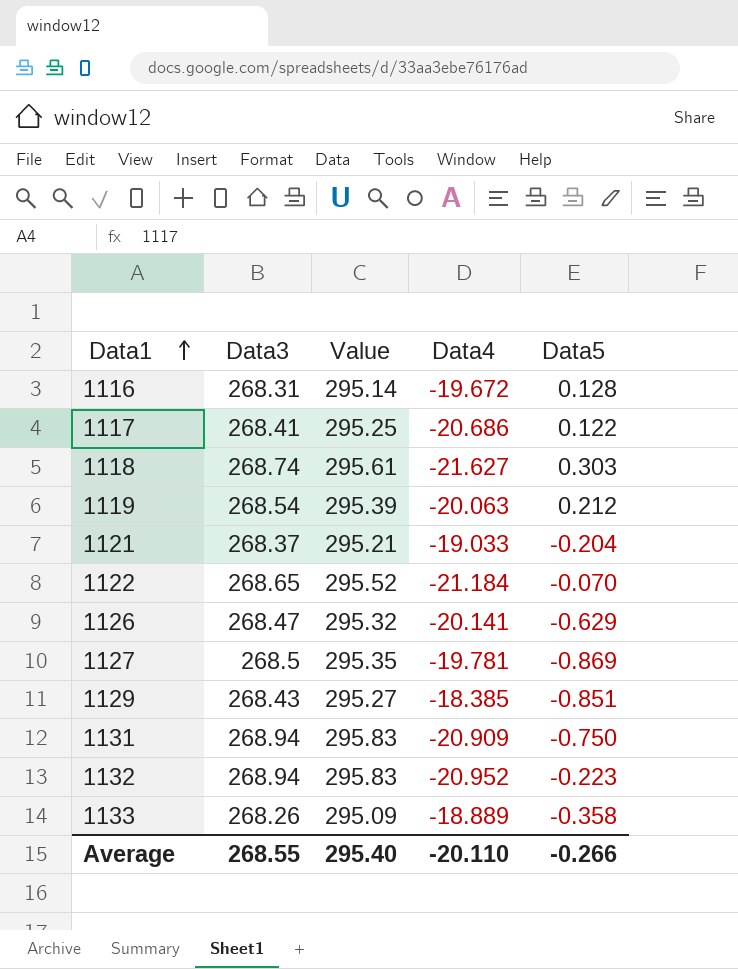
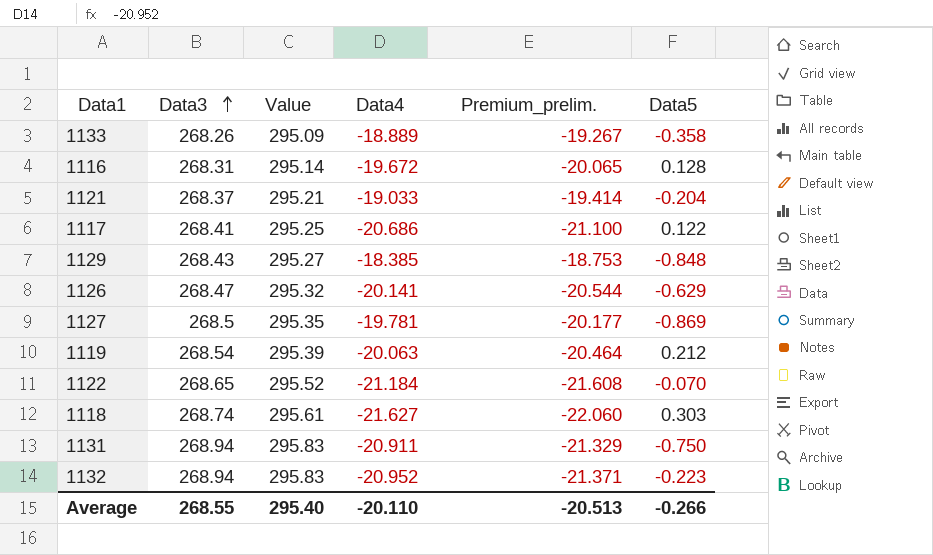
row order: Data1 ascending -> Data3 ascending
column Premium_prelim. | formula: none -> [Data4] * 1.02
1129 | Data5: -0.851 -> -0.848
1131 | Data4: -20.909 -> -20.911

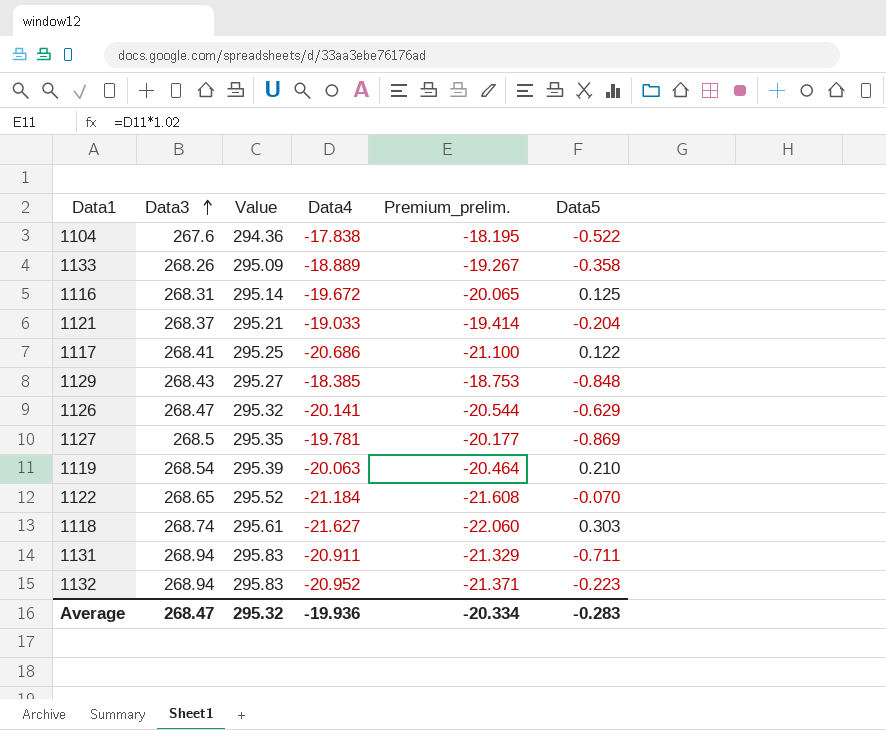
row 1104: none -> 267.6 | 294.36 | -17.838 | -18.195 | -0.522
1116 | Data5: 0.128 -> 0.125
1119 | Data5: 0.212 -> 0.210
1131 | Data5: -0.750 -> -0.711
Average | Data3: 268.55 -> 268.47
Average | Value: 295.40 -> 295.32
Average | Data4: -20.110 -> -19.936
Average | Premium_prelim.: -20.513 -> -20.334
Average | Data5: -0.266 -> -0.283

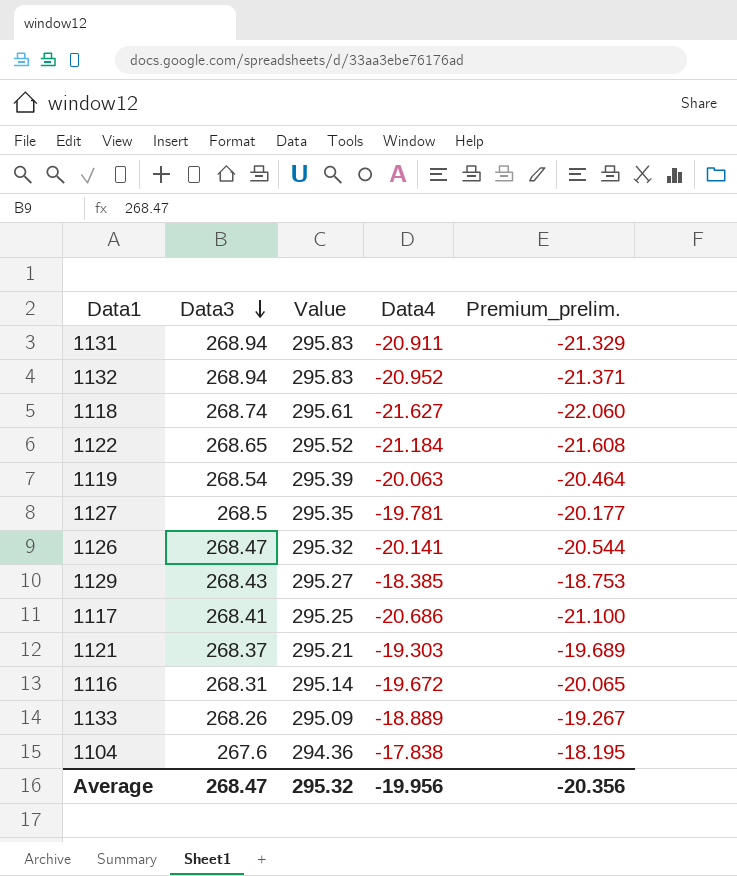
row order: Data3 ascending -> Data3 descending
column Data5 | position: 6 -> none
1121 | Data4: -19.033 -> -19.303
1121 | Premium_prelim.: -19.414 -> -19.689
Average | Data4: -19.936 -> -19.956
Average | Premium_prelim.: -20.334 -> -20.356

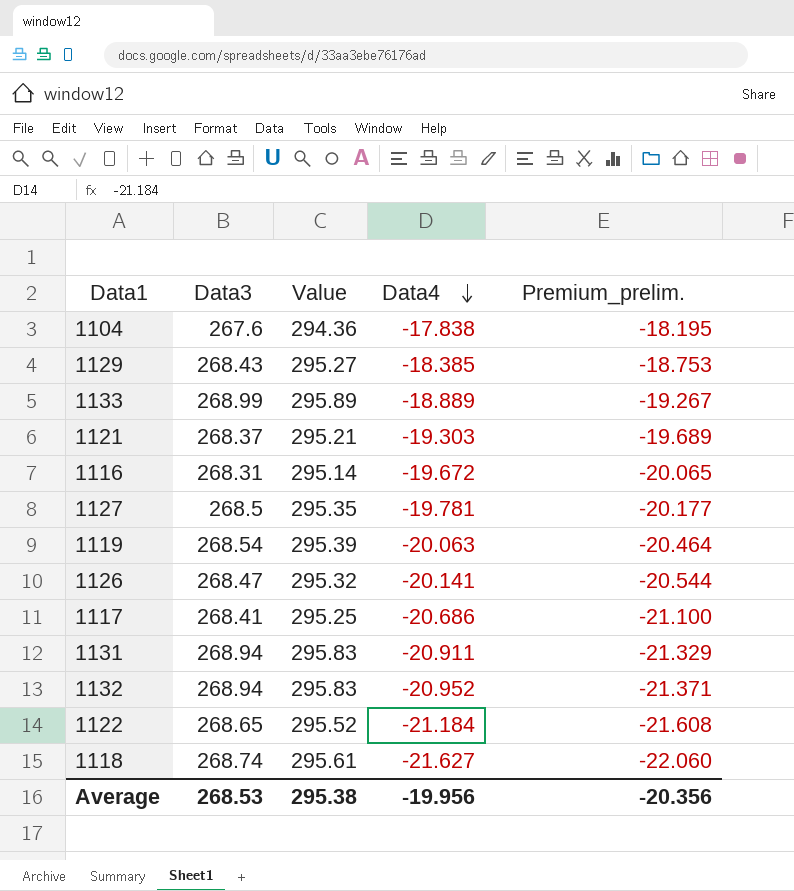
row order: Data3 descending -> Data4 descending
1133 | Data3: 268.26 -> 268.99
1133 | Value: 295.09 -> 295.89
Average | Data3: 268.47 -> 268.53
Average | Value: 295.32 -> 295.38

